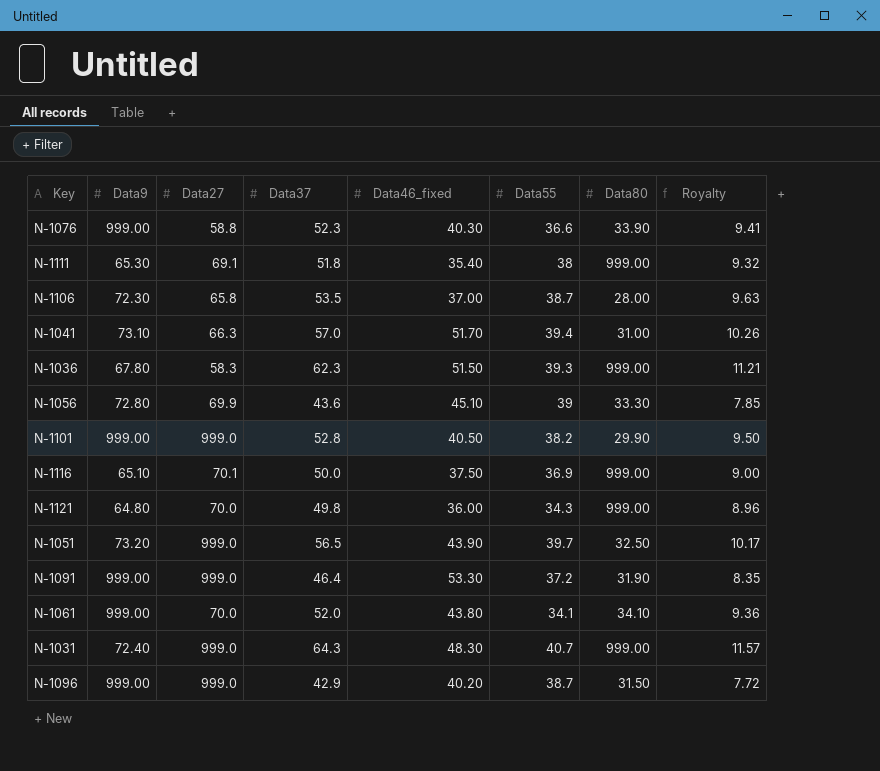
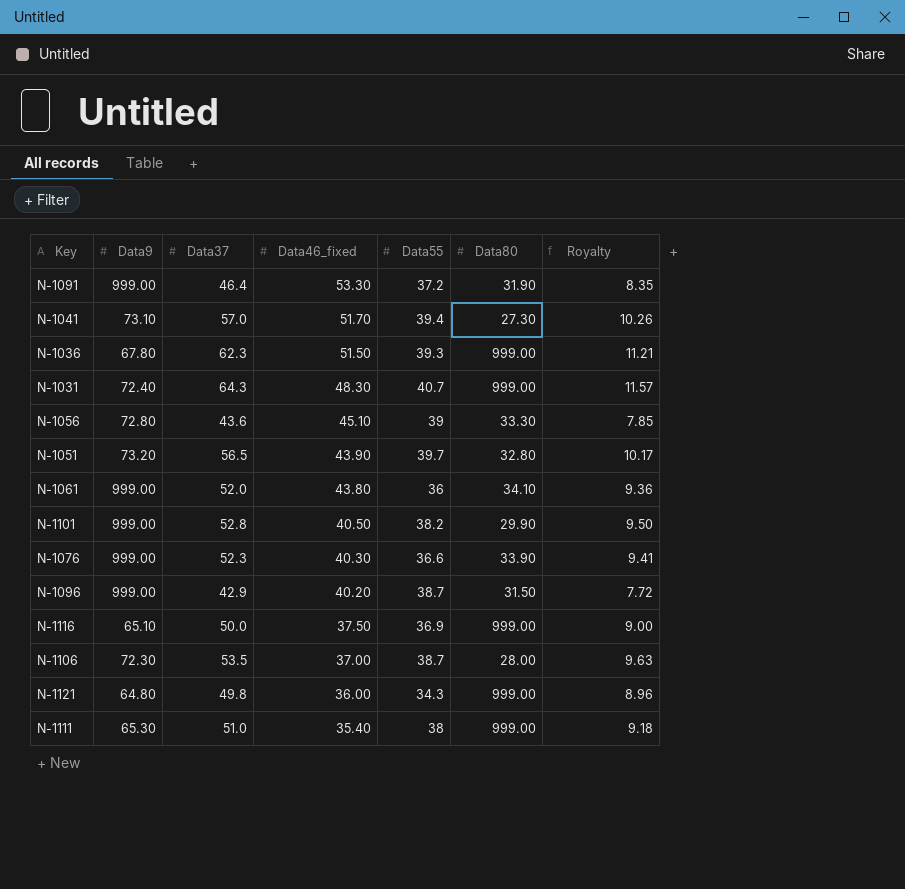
row order: none -> Data46_fixed descending
column Data27 | position: 3 -> none
N-1041 | Data80: 31.00 -> 27.30
N-1051 | Data80: 32.50 -> 32.80
N-1061 | Data55: 34.1 -> 36
N-1111 | Data37: 51.8 -> 51.0
N-1111 | Royalty: 9.32 -> 9.18

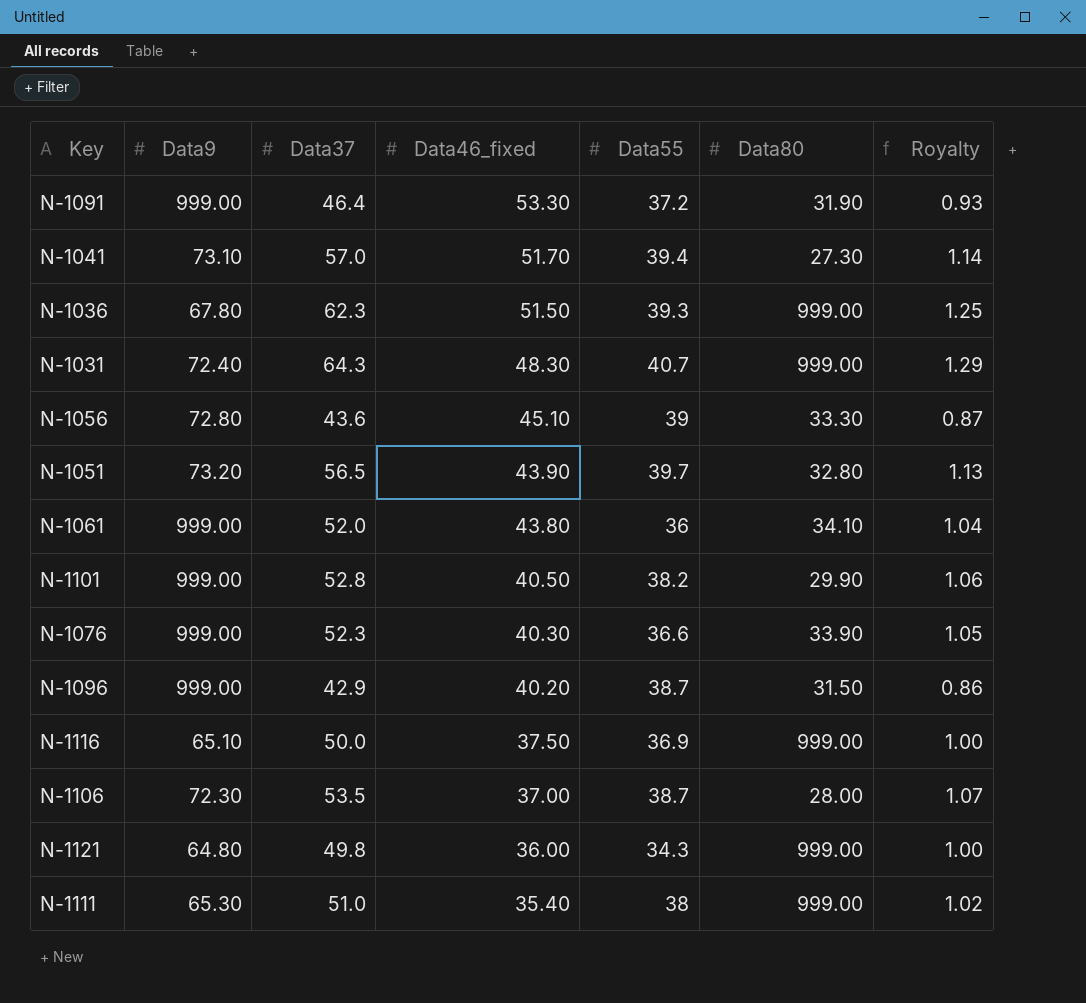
column Royalty | formula: [Data37] * 0.18 -> [Data37] * 0.02

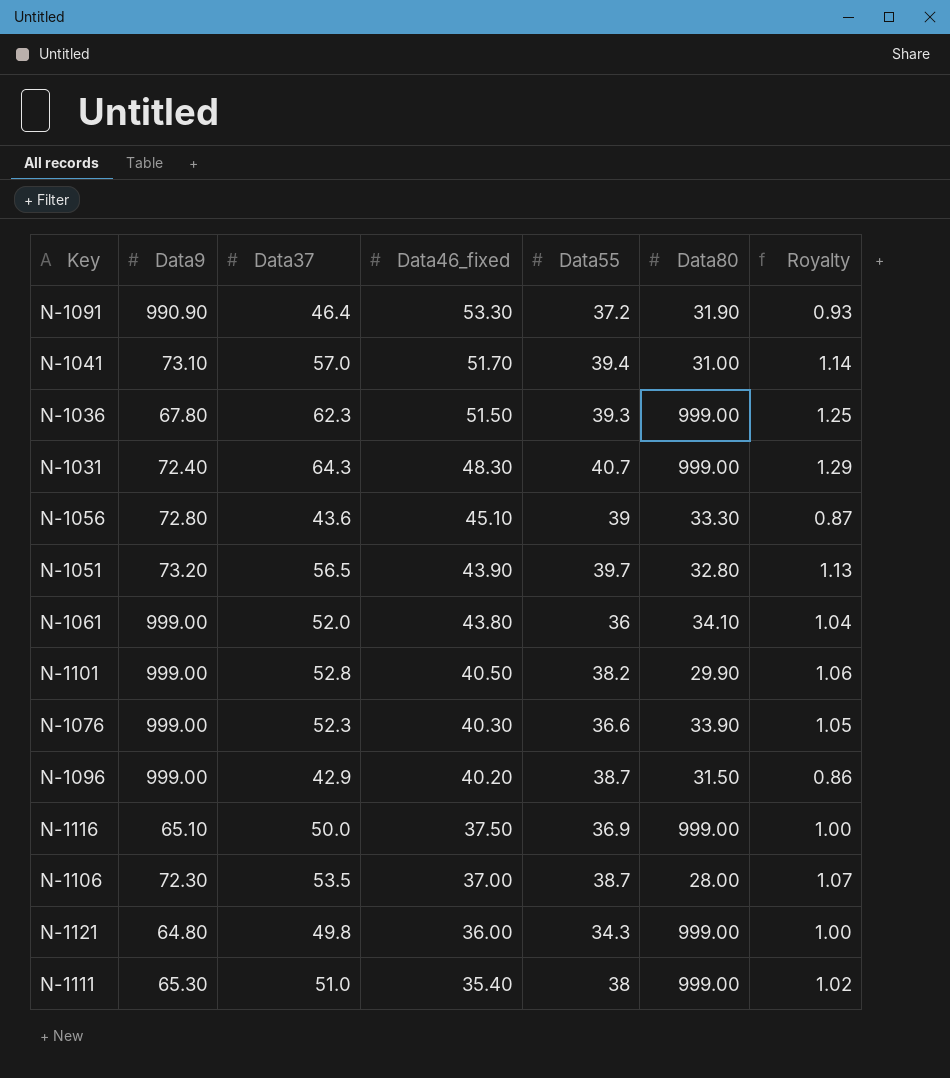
N-1091 | Data9: 999.00 -> 990.90
N-1041 | Data80: 27.30 -> 31.00

